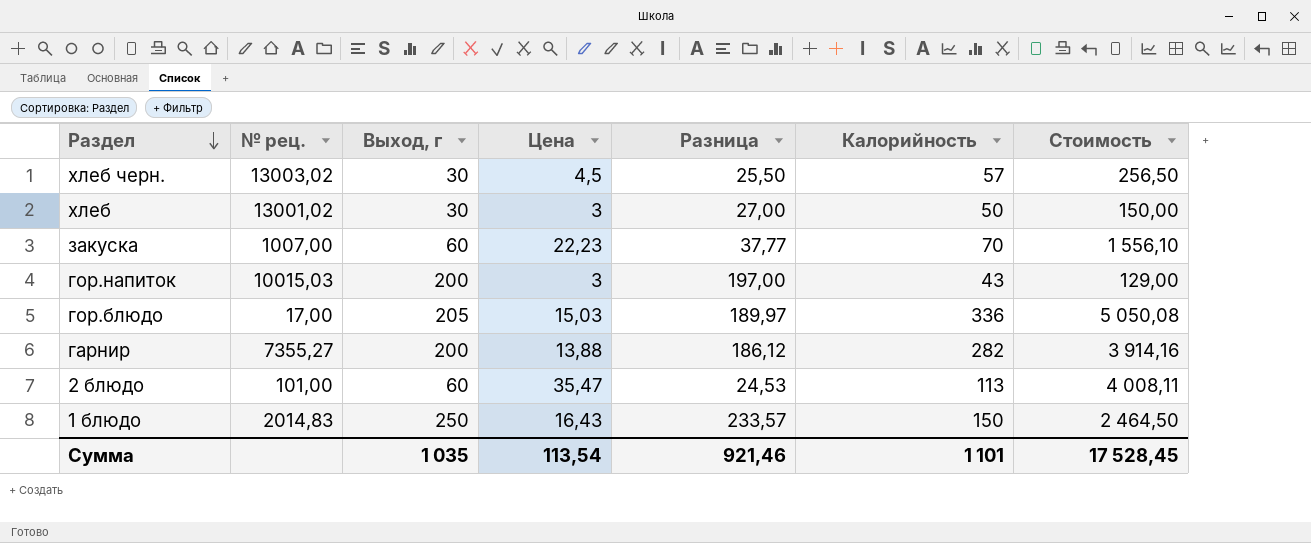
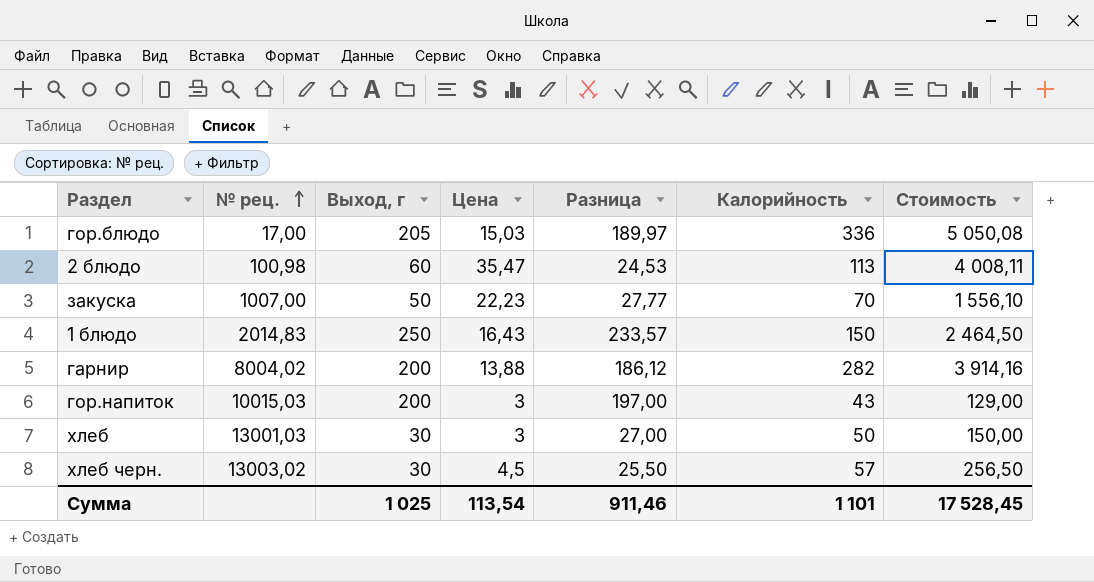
row order: Раздел descending -> № рец. ascending
2 блюдо | № рец.: 101,00 -> 100,98
закуска | Выход, г: 60 -> 50
закуска | Разница: 37,77 -> 27,77
гарнир | № рец.: 7355,27 -> 8004,02
хлеб | № рец.: 13001,02 -> 13001,03
Сумма | Выход, г: 1 035 -> 1 025
Сумма | Разница: 921,46 -> 911,46

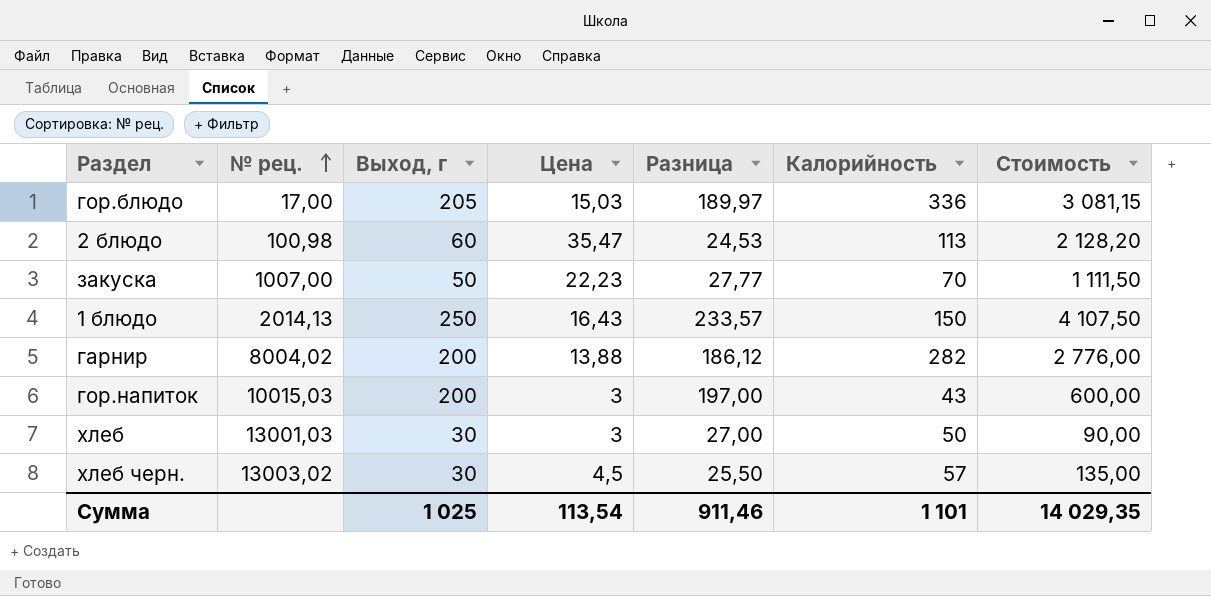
column Стоимость | formula: [Цена] * [Калорийность] -> [Выход, г] * [Цена]
1 блюдо | № рец.: 2014,83 -> 2014,13
Сумма | Стоимость: 17 528,45 -> 14 029,35

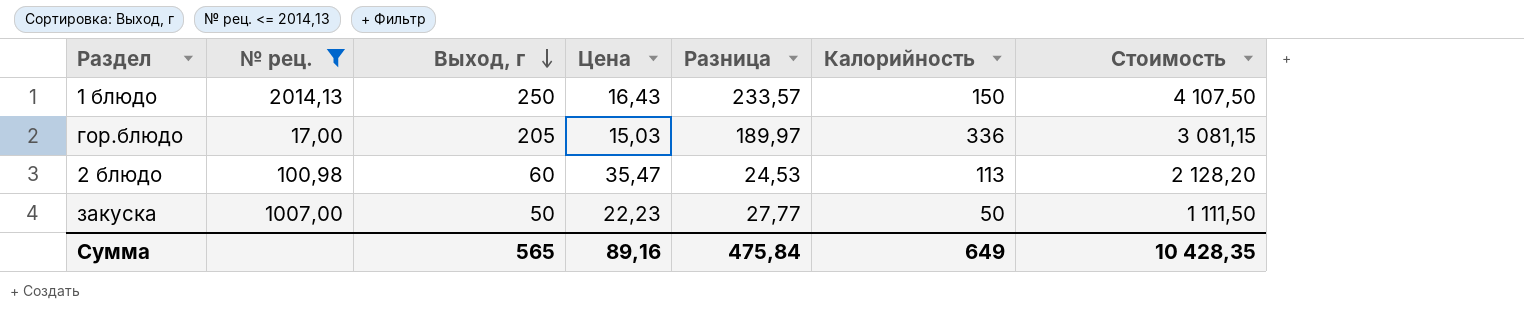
filter: none -> № рец. <= 2014,13
row order: № рец. ascending -> Выход, г descending
закуска | Калорийность: 70 -> 50
Сумма | Выход, г: 1 025 -> 565
Сумма | Цена: 113,54 -> 89,16
Сумма | Разница: 911,46 -> 475,84
Сумма | Калорийность: 1 101 -> 649
Сумма | Стоимость: 14 029,35 -> 10 428,35

